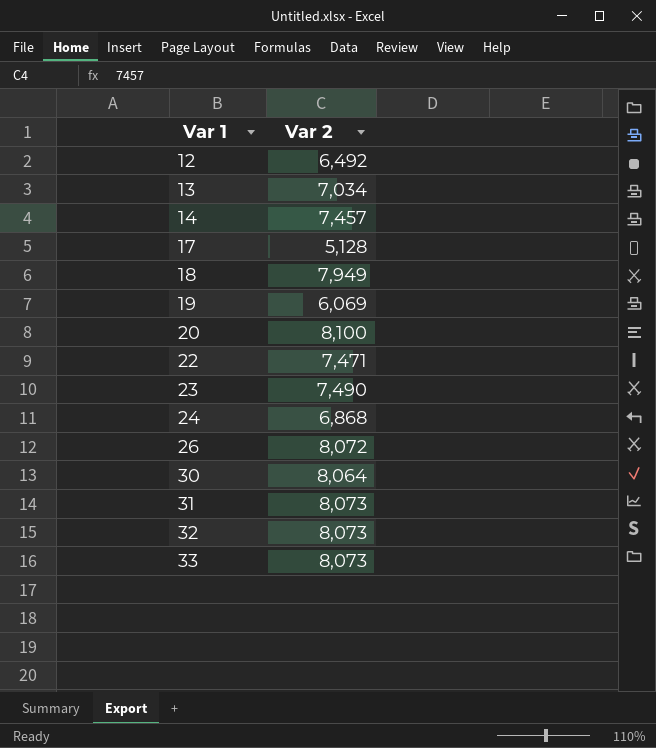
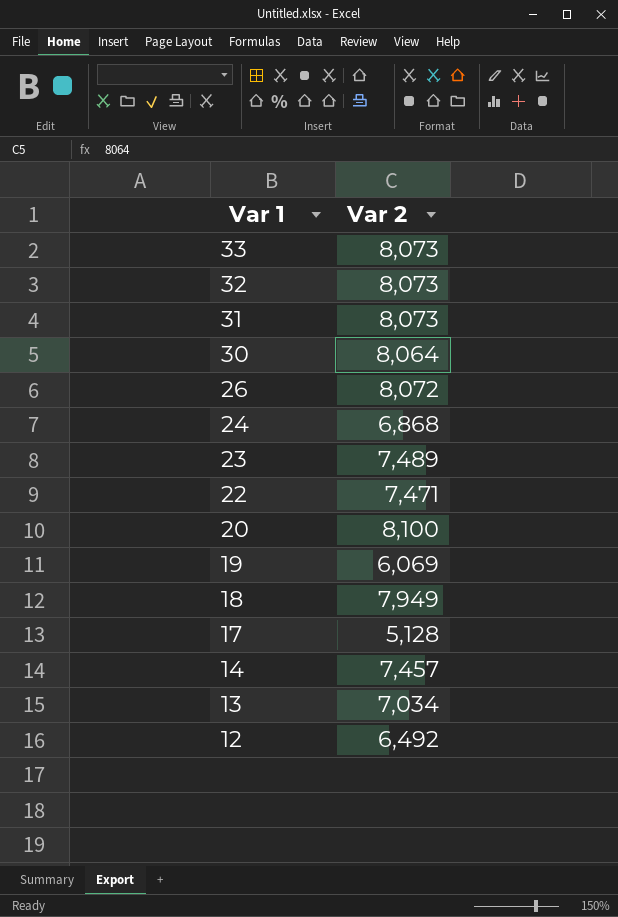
row order: Var 1 ascending -> Var 1 descending
23 | Var 2: 7,490 -> 7,489

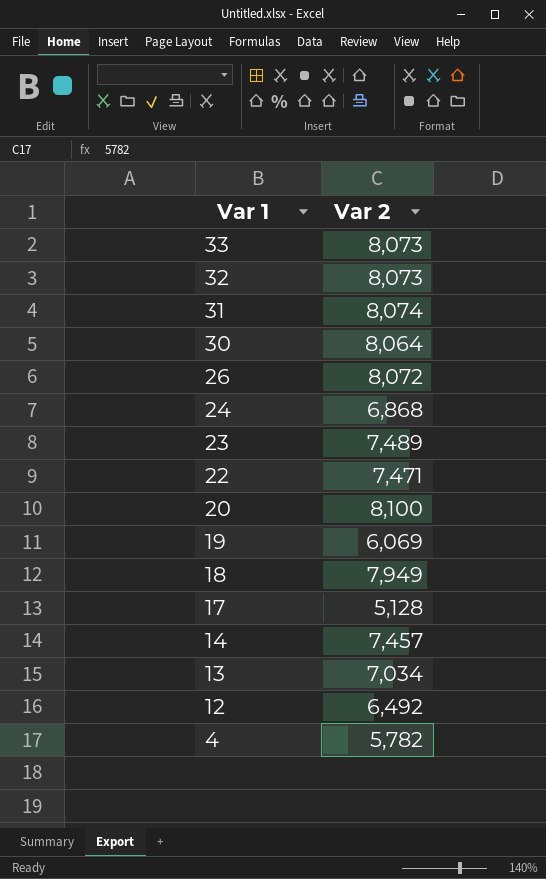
31 | Var 2: 8,073 -> 8,074
row 4: none -> 5,782

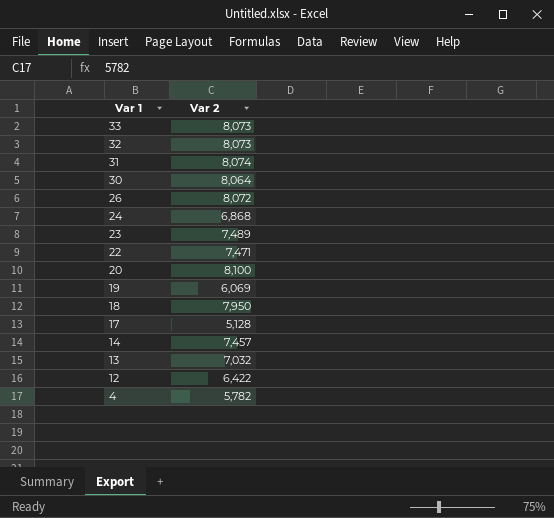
18 | Var 2: 7,949 -> 7,950
13 | Var 2: 7,034 -> 7,032
12 | Var 2: 6,492 -> 6,422

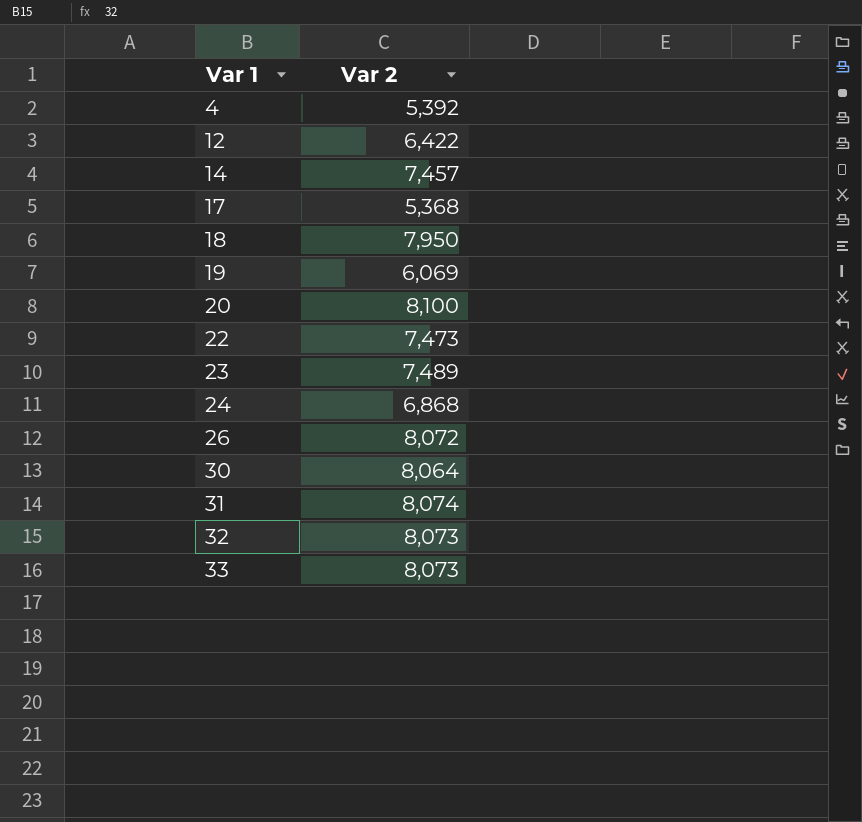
row order: Var 1 descending -> Var 1 ascending
row 13: 7,032 -> none
4 | Var 2: 5,782 -> 5,392
17 | Var 2: 5,128 -> 5,368
22 | Var 2: 7,471 -> 7,473

